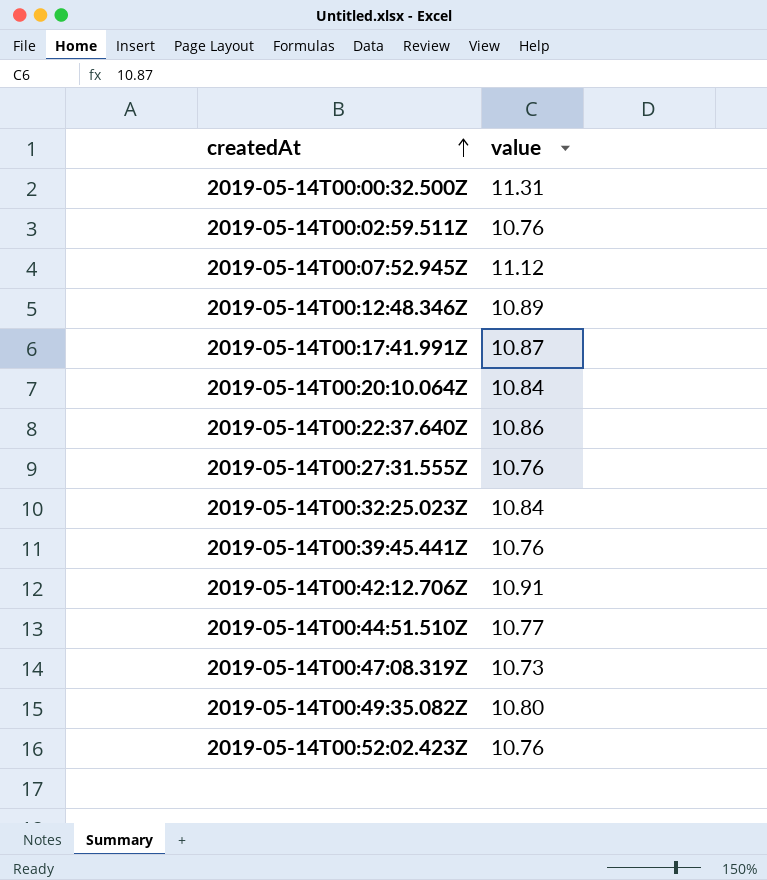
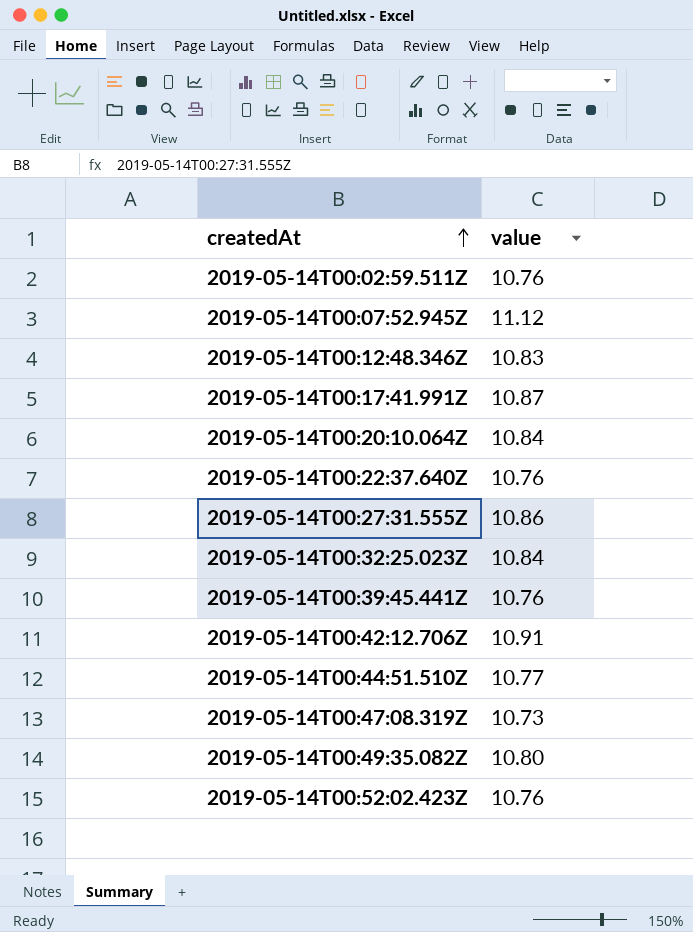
row 2019-05-14T00:00:32.500Z: 11.31 -> none
2019-05-14T00:12:48.346Z | value: 10.89 -> 10.83
2019-05-14T00:22:37.640Z | value: 10.86 -> 10.76
2019-05-14T00:27:31.555Z | value: 10.76 -> 10.86

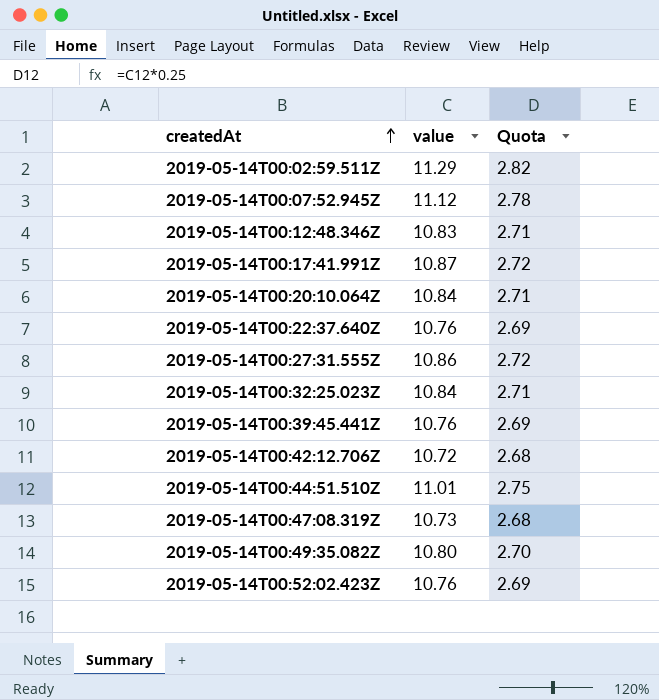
column Quota | formula: none -> [value] * 0.25
2019-05-14T00:02:59.511Z | value: 10.76 -> 11.29
2019-05-14T00:42:12.706Z | value: 10.91 -> 10.72
2019-05-14T00:44:51.510Z | value: 10.77 -> 11.01

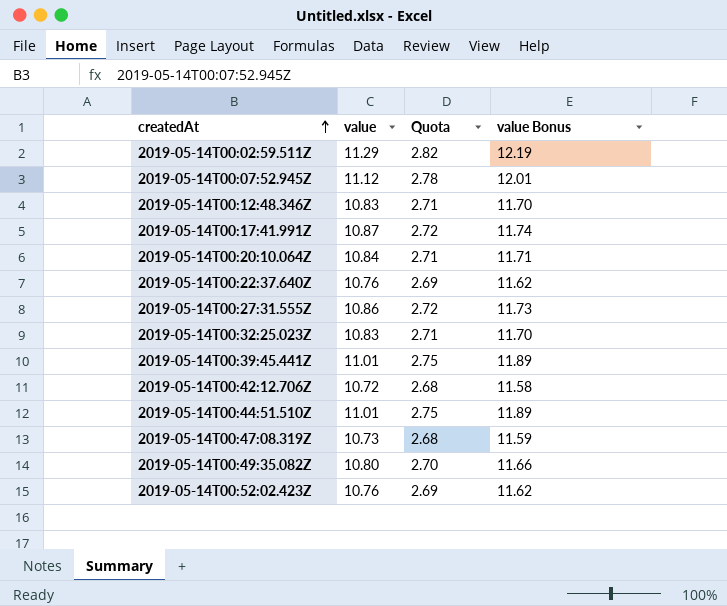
column value Bonus | formula: none -> [value] * 1.08
2019-05-14T00:32:25.023Z | value: 10.84 -> 10.83
2019-05-14T00:39:45.441Z | value: 10.76 -> 11.01
2019-05-14T00:39:45.441Z | Quota: 2.69 -> 2.75

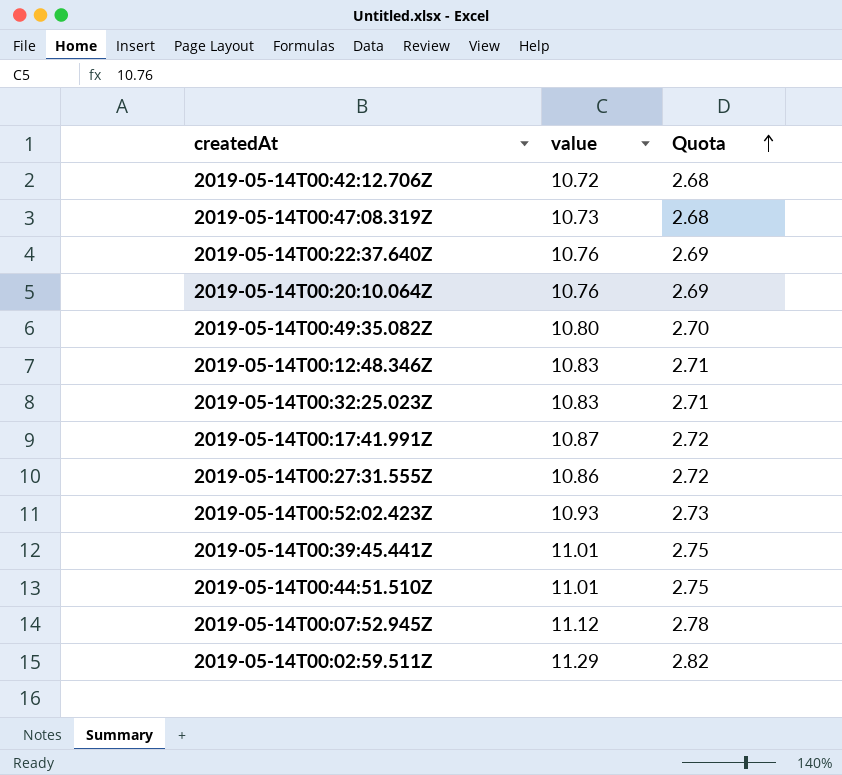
row order: createdAt ascending -> Quota ascending
column value Bonus | formula: [value] * 1.08 -> none
2019-05-14T00:20:10.064Z | value: 10.84 -> 10.76
2019-05-14T00:20:10.064Z | Quota: 2.71 -> 2.69
2019-05-14T00:52:02.423Z | value: 10.76 -> 10.93
2019-05-14T00:52:02.423Z | Quota: 2.69 -> 2.73

